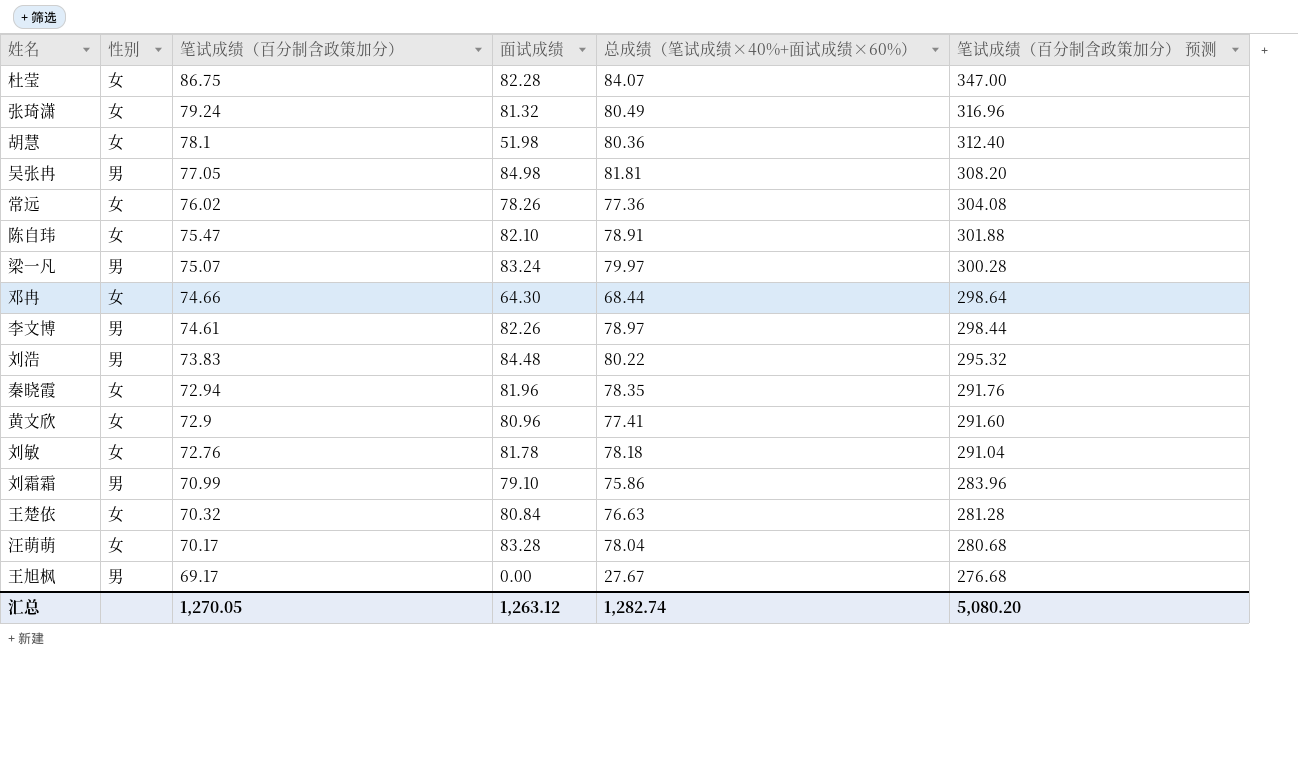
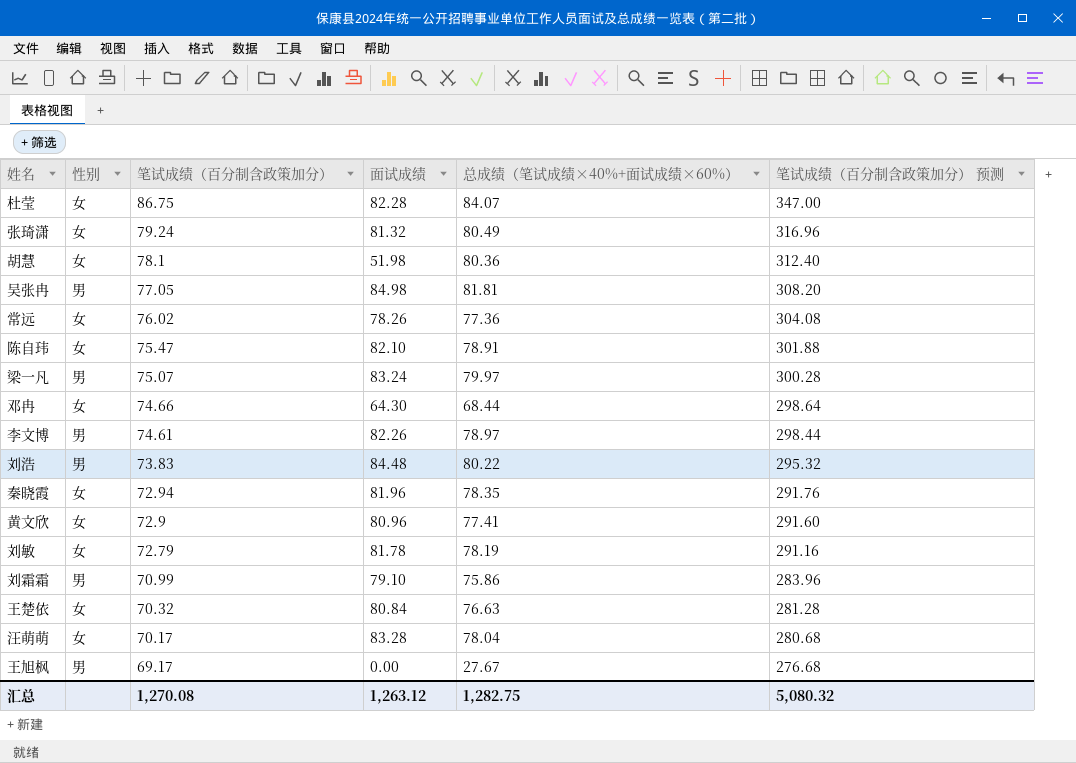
刘敏 | 笔试成绩（百分制含政策加分）: 72.76 -> 72.79
刘敏 | 总成绩（笔试成绩×40%+面试成绩×60%）: 78.18 -> 78.19
刘敏 | 笔试成绩（百分制含政策加分） 预测: 291.04 -> 291.16
汇总 | 笔试成绩（百分制含政策加分）: 1,270.05 -> 1,270.08
汇总 | 总成绩（笔试成绩×40%+面试成绩×60%）: 1,282.74 -> 1,282.75
汇总 | 笔试成绩（百分制含政策加分） 预测: 5,080.20 -> 5,080.32

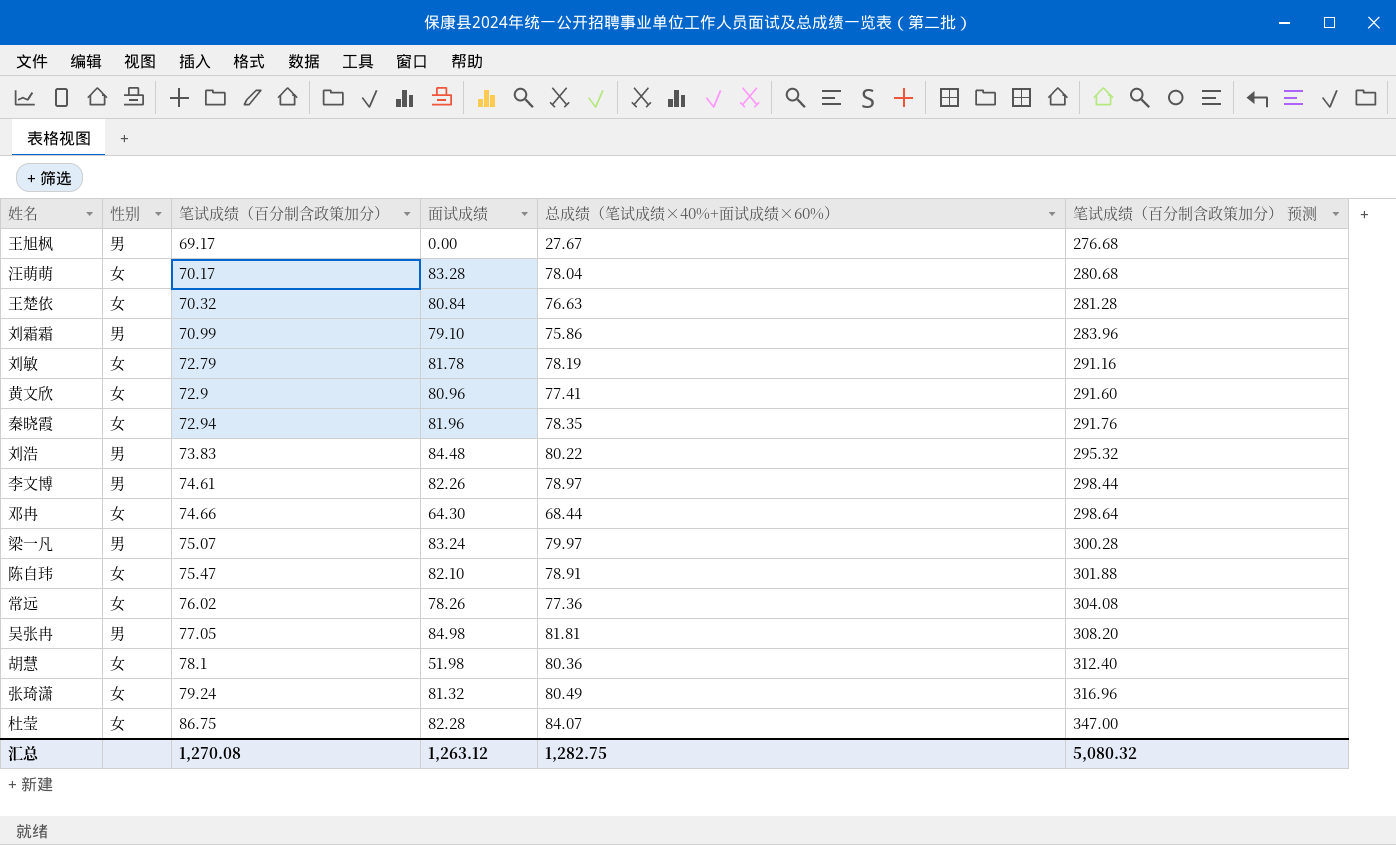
row order: 笔试成绩（百分制含政策加分） descending -> 笔试成绩（百分制含政策加分） ascending

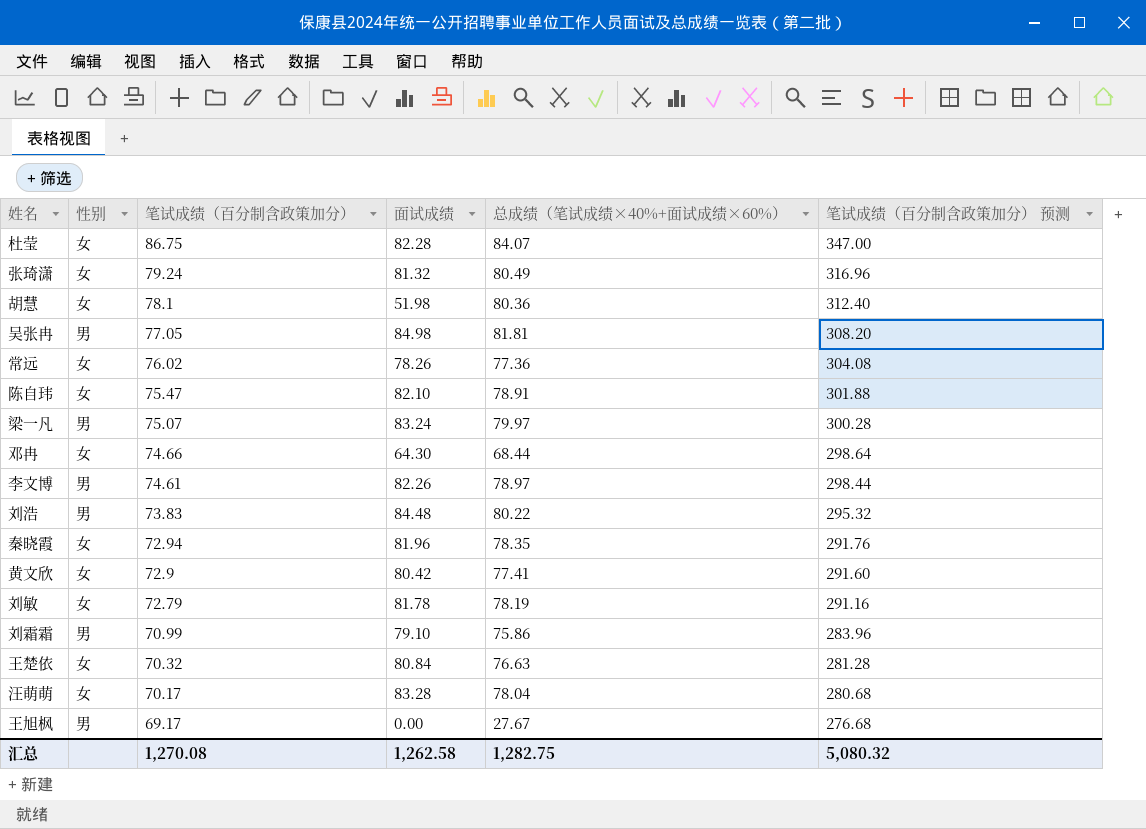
row order: 笔试成绩（百分制含政策加分） ascending -> 笔试成绩（百分制含政策加分） descending
黄文欣 | 面试成绩: 80.96 -> 80.42
汇总 | 面试成绩: 1,263.12 -> 1,262.58

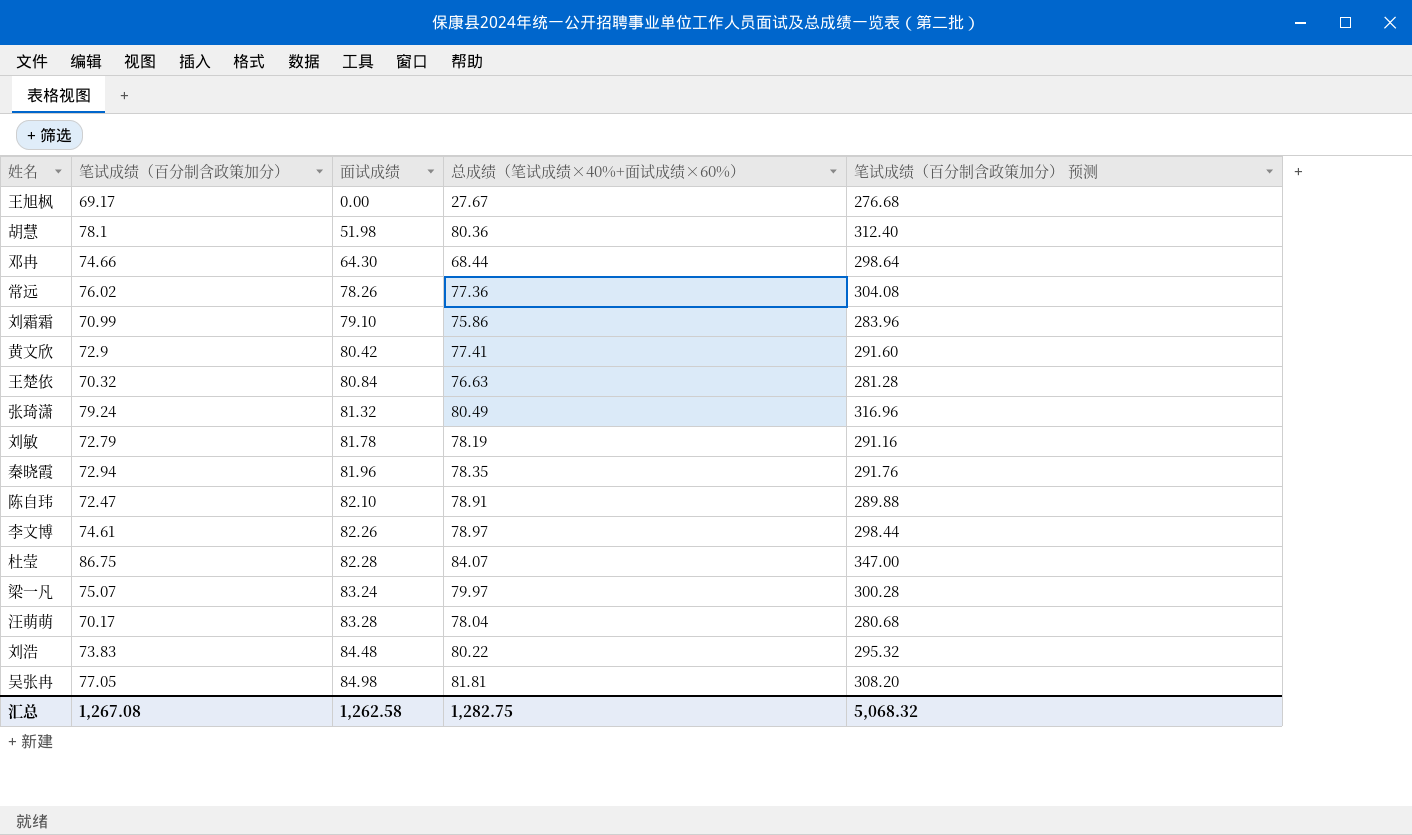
row order: 笔试成绩（百分制含政策加分） descending -> 面试成绩 ascending
column 性别 | position: 2 -> none
陈自玮 | 笔试成绩（百分制含政策加分）: 75.47 -> 72.47
陈自玮 | 笔试成绩（百分制含政策加分） 预测: 301.88 -> 289.88
汇总 | 笔试成绩（百分制含政策加分）: 1,270.08 -> 1,267.08
汇总 | 笔试成绩（百分制含政策加分） 预测: 5,080.32 -> 5,068.32

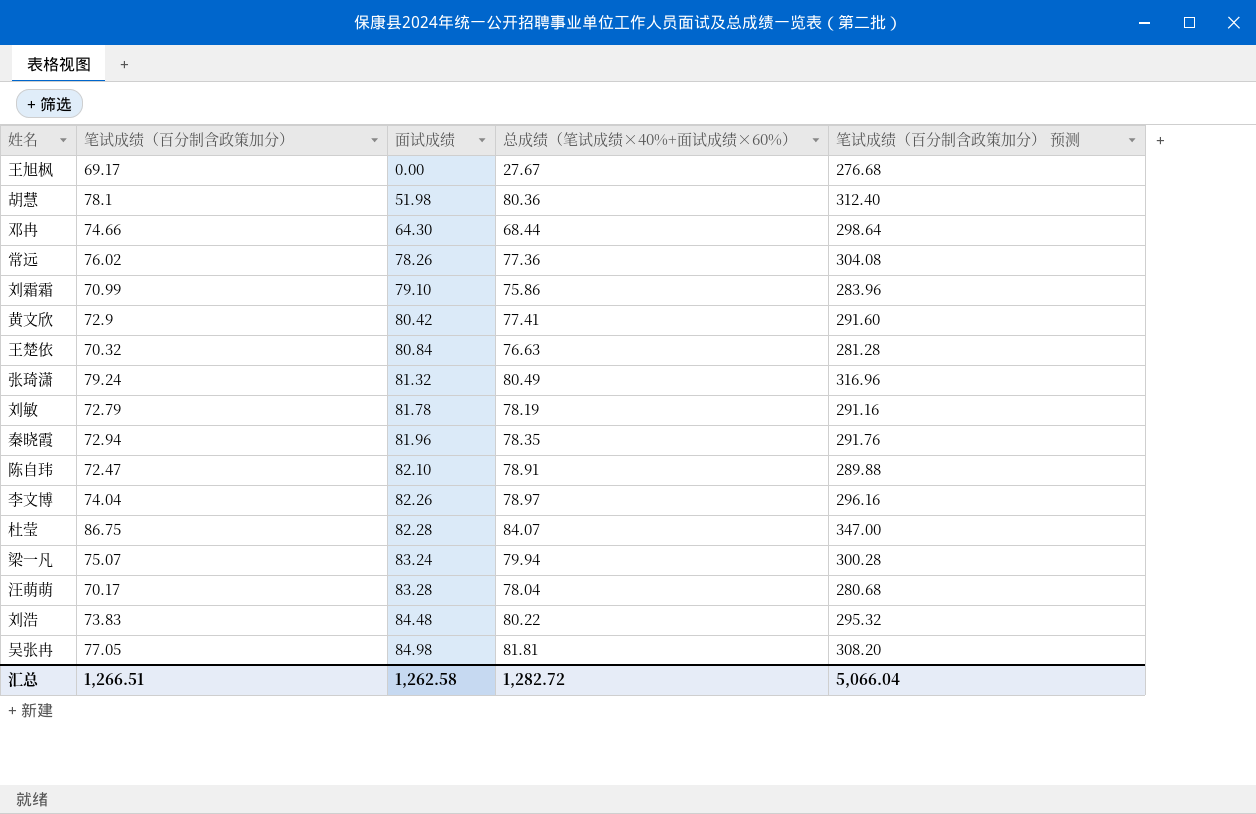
李文博 | 笔试成绩（百分制含政策加分）: 74.61 -> 74.04
李文博 | 笔试成绩（百分制含政策加分） 预测: 298.44 -> 296.16
梁一凡 | 总成绩（笔试成绩×40%+面试成绩×60%）: 79.97 -> 79.94
汇总 | 笔试成绩（百分制含政策加分）: 1,267.08 -> 1,266.51
汇总 | 总成绩（笔试成绩×40%+面试成绩×60%）: 1,282.75 -> 1,282.72
汇总 | 笔试成绩（百分制含政策加分） 预测: 5,068.32 -> 5,066.04

